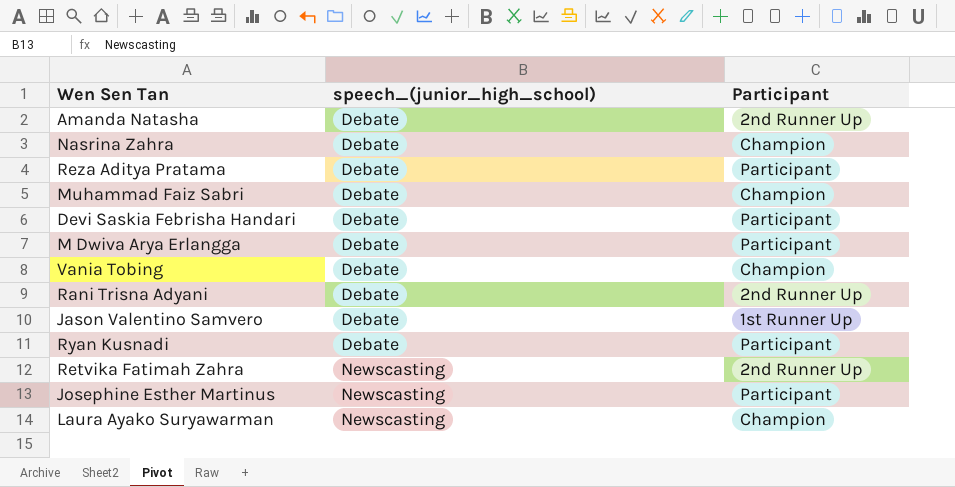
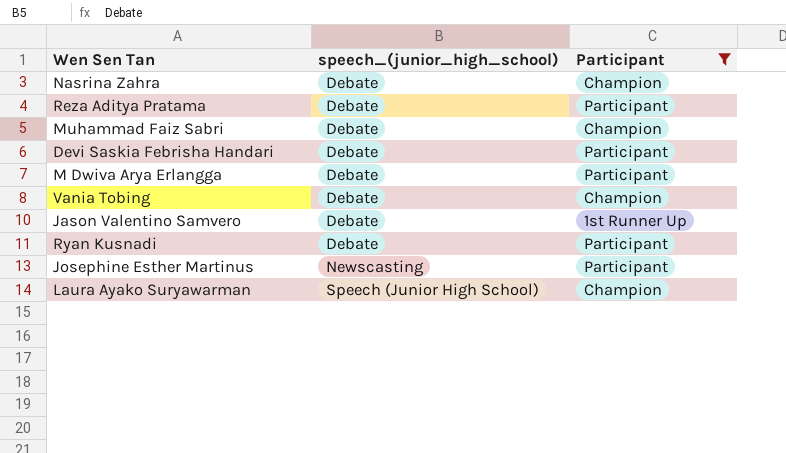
filter: none -> Participant != 2nd Runner Up
Laura Ayako Suryawarman | speech_(junior_high_school): Newscasting -> Speech (Junior High School)

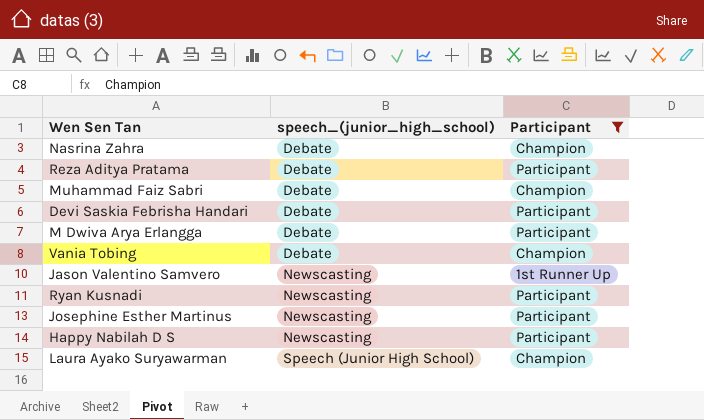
Jason Valentino Samvero | speech_(junior_high_school): Debate -> Newscasting
Ryan Kusnadi | speech_(junior_high_school): Debate -> Newscasting
row Happy Nabilah D S: none -> Newscasting | Participant

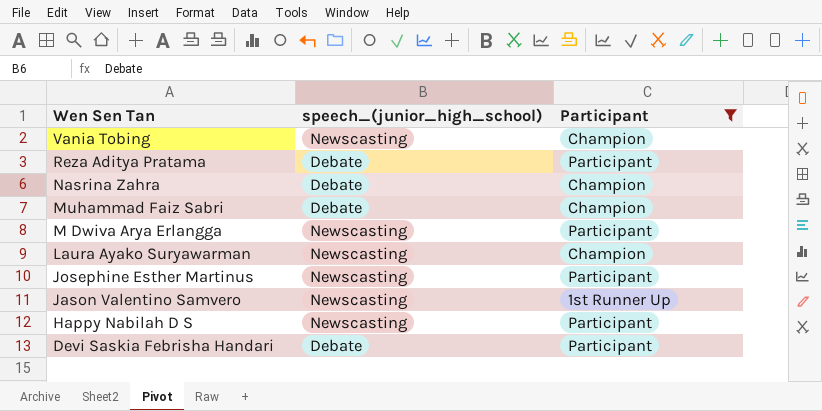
row order: speech_(junior_high_school) ascending -> Wen Sen Tan descending
row Ryan Kusnadi: Newscasting | Participant -> none
Vania Tobing | speech_(junior_high_school): Debate -> Newscasting
M Dwiva Arya Erlangga | speech_(junior_high_school): Debate -> Newscasting
Laura Ayako Suryawarman | speech_(junior_high_school): Speech (Junior High School) -> Newscasting

